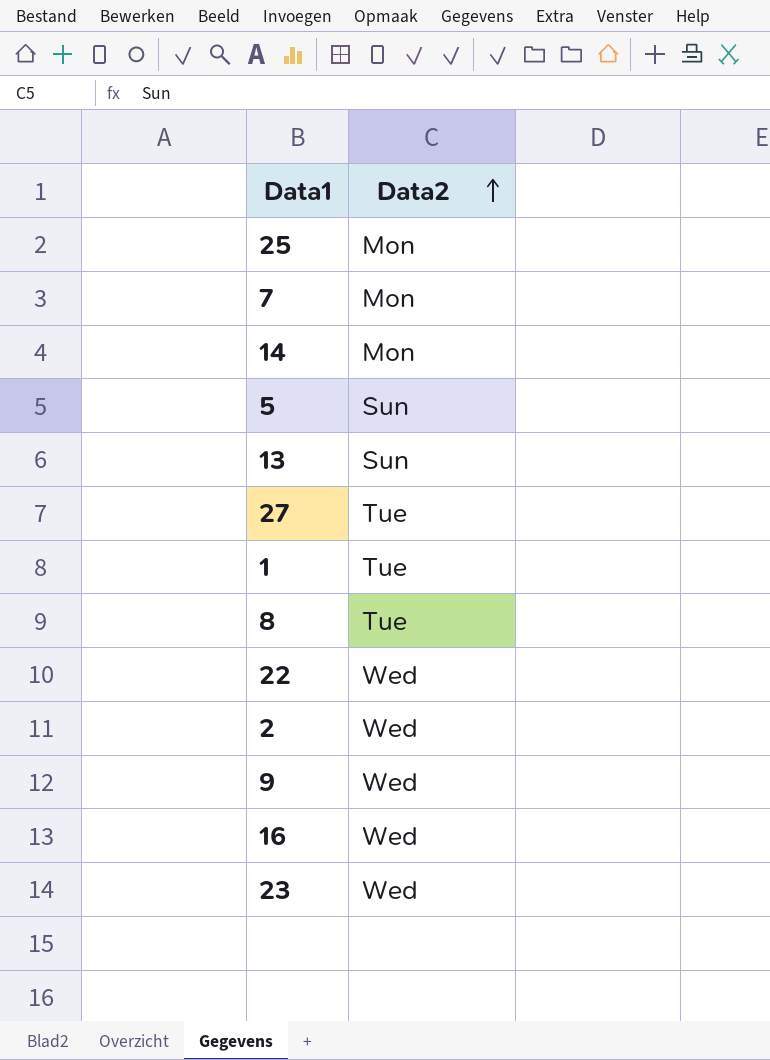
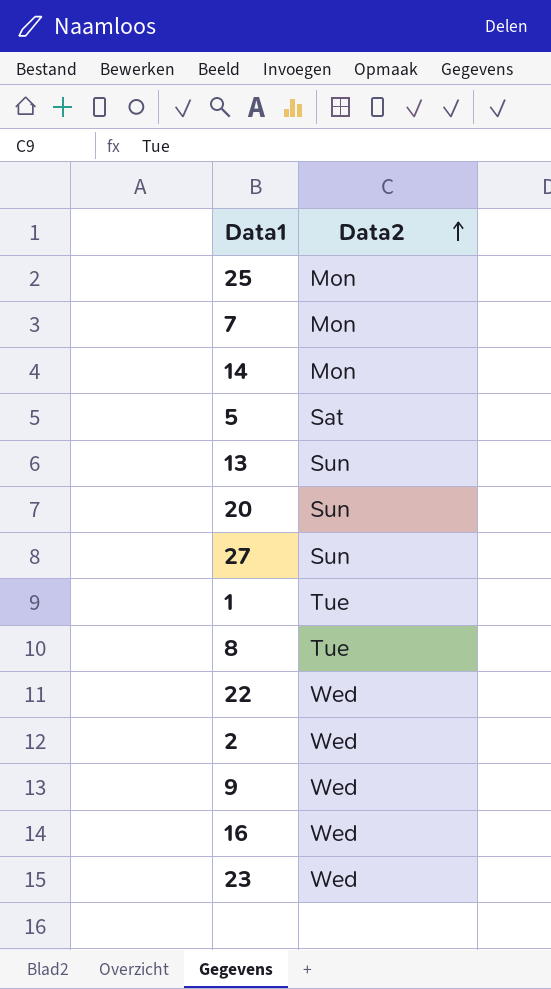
5 | Data2: Sun -> Sat
row 20: none -> Sun
27 | Data2: Tue -> Sun

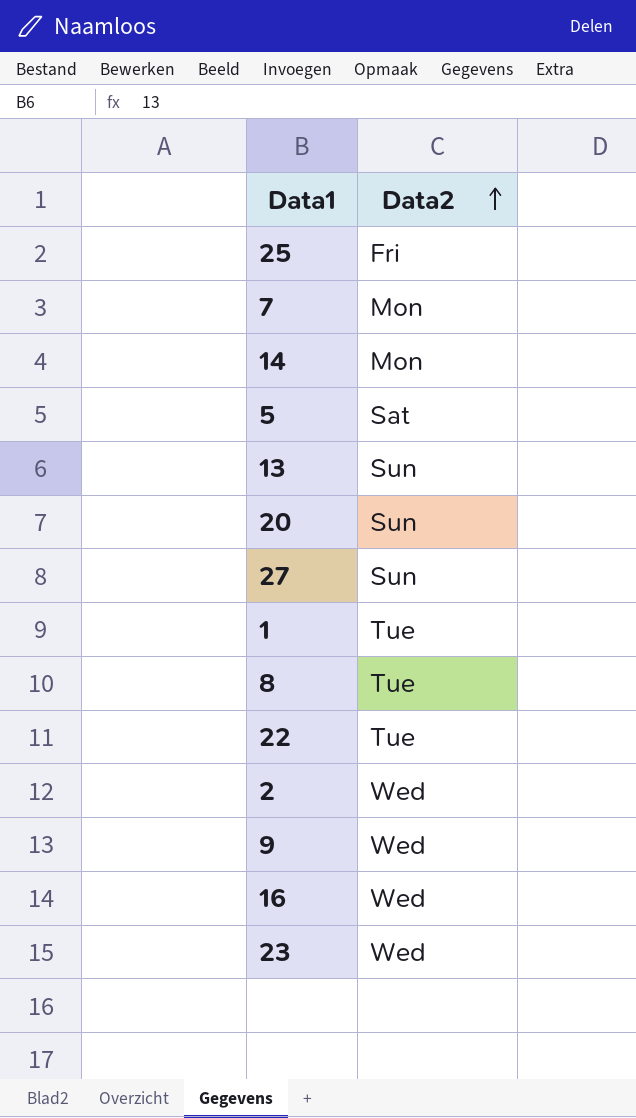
25 | Data2: Mon -> Fri
22 | Data2: Wed -> Tue

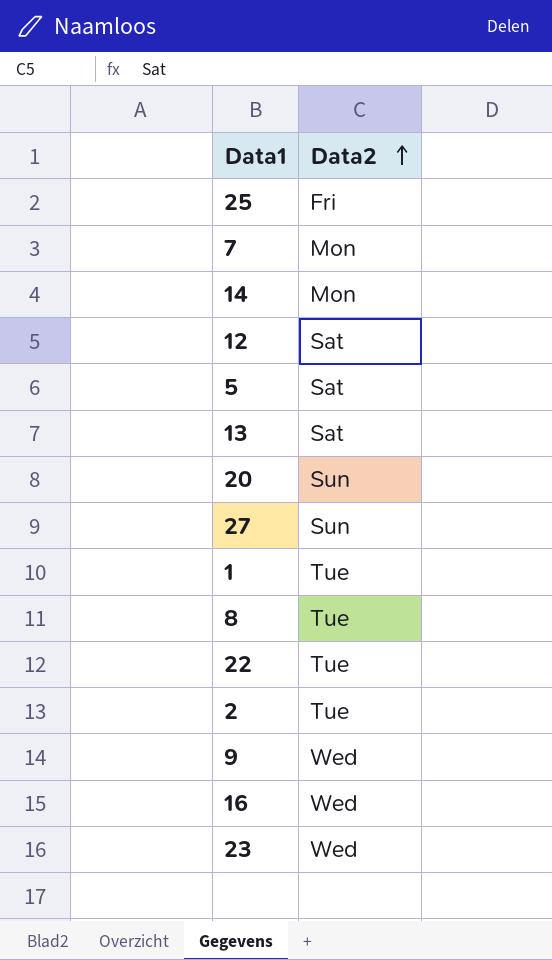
row 12: none -> Sat
13 | Data2: Sun -> Sat
2 | Data2: Wed -> Tue

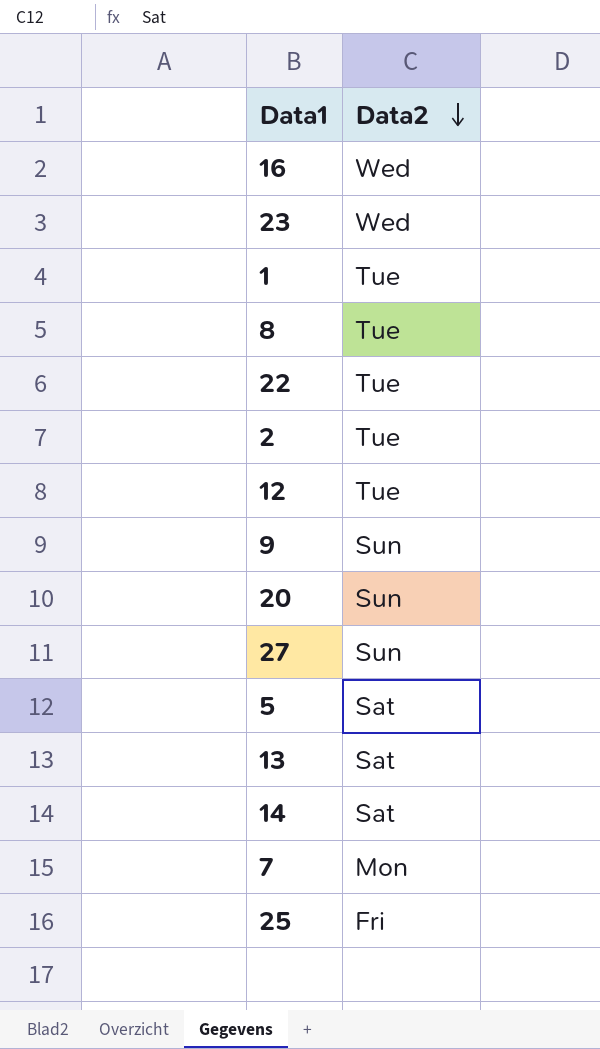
row order: Data2 ascending -> Data2 descending
12 | Data2: Sat -> Tue
9 | Data2: Wed -> Sun
14 | Data2: Mon -> Sat

